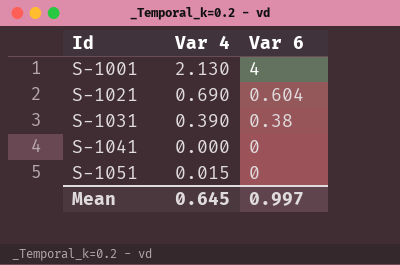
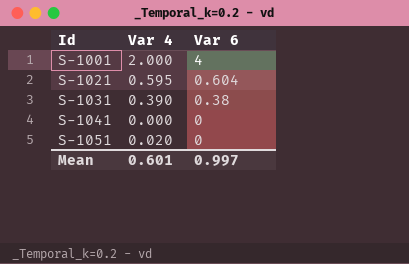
S-1001 | Var 4: 2.130 -> 2.000
S-1021 | Var 4: 0.690 -> 0.595
S-1051 | Var 4: 0.015 -> 0.020
Mean | Var 4: 0.645 -> 0.601

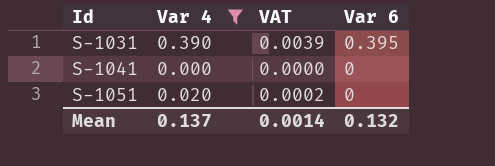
filter: none -> Var 4 <= 0.390
column VAT | formula: none -> [Var 4] * 0.01
S-1031 | Var 6: 0.38 -> 0.395
Mean | Var 4: 0.601 -> 0.137
Mean | Var 6: 0.997 -> 0.132

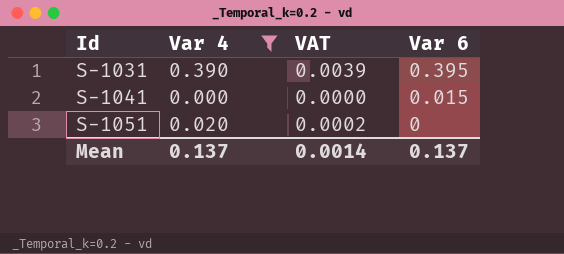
S-1041 | Var 6: 0 -> 0.015
Mean | Var 6: 0.132 -> 0.137

